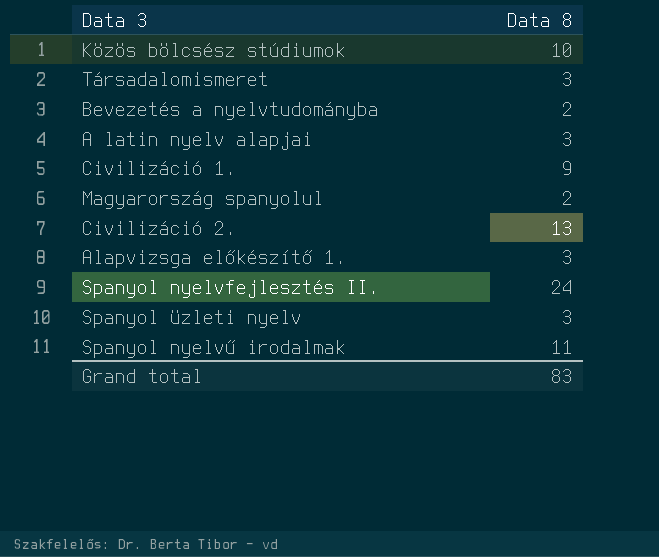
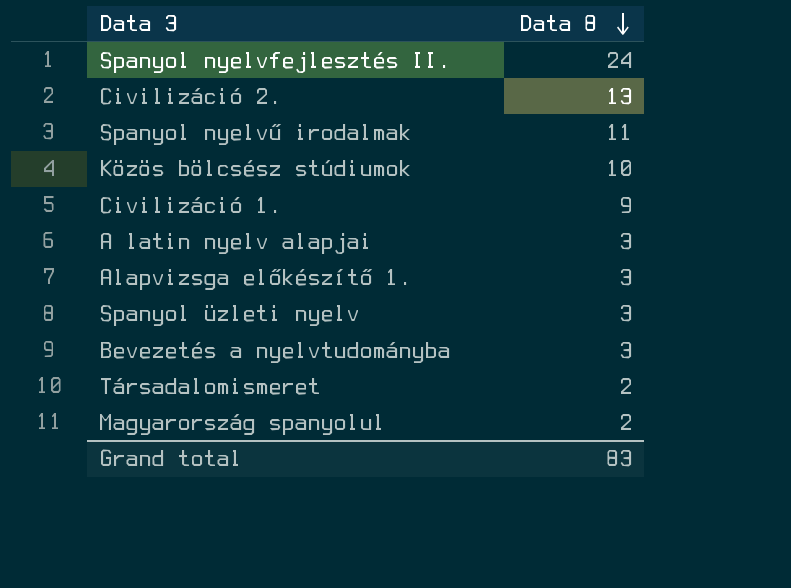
row order: none -> Data 8 descending
Bevezetés a nyelvtudományba | Data 8: 2 -> 3
Társadalomismeret | Data 8: 3 -> 2

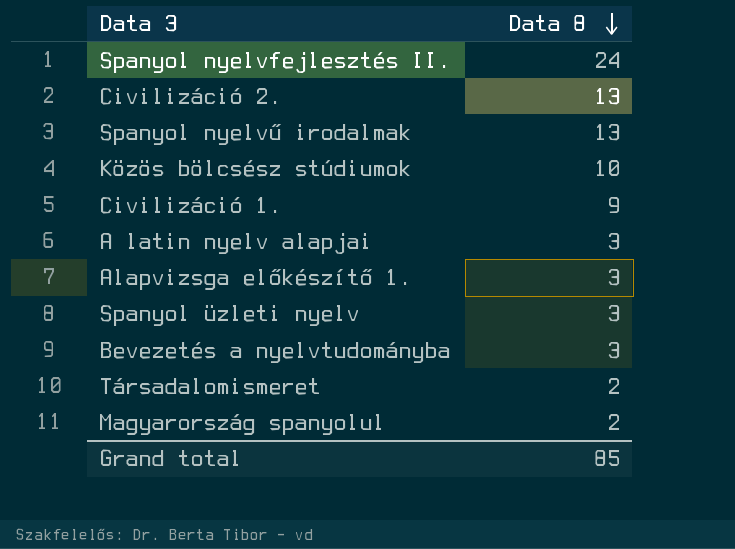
Spanyol nyelvű irodalmak | Data 8: 11 -> 13
Grand total | Data 8: 83 -> 85

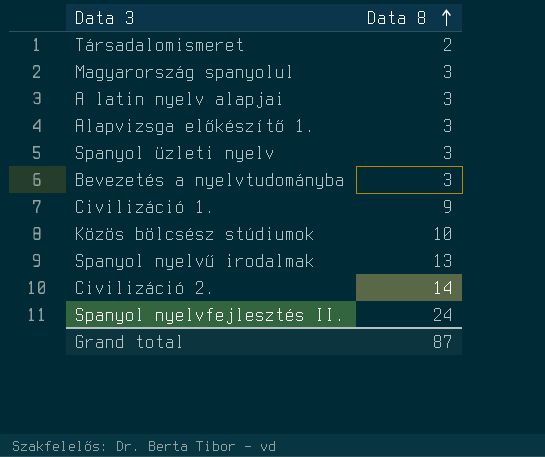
row order: Data 8 descending -> Data 8 ascending
Magyarország spanyolul | Data 8: 2 -> 3
Civilizáció 2. | Data 8: 13 -> 14
Grand total | Data 8: 85 -> 87

